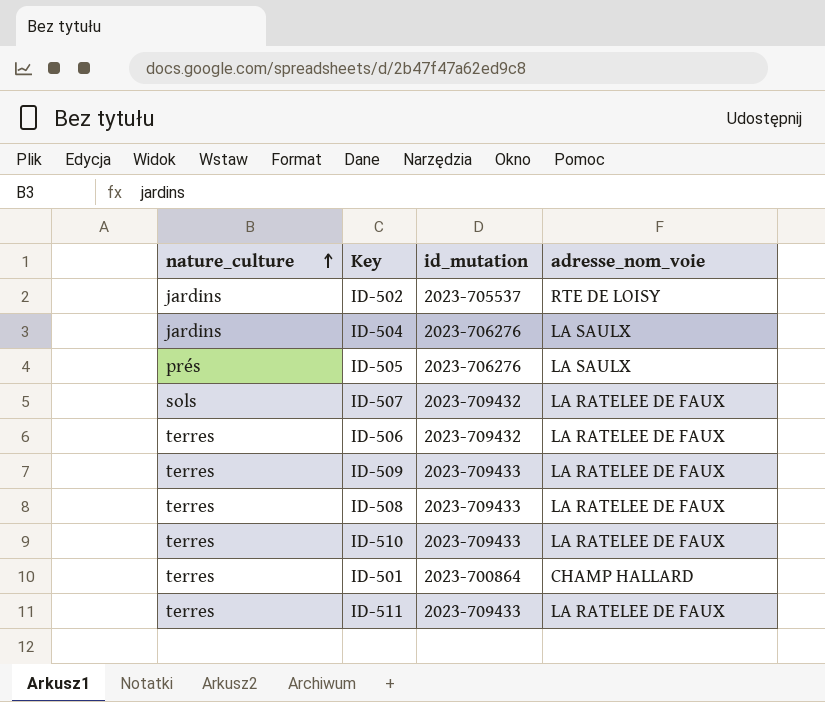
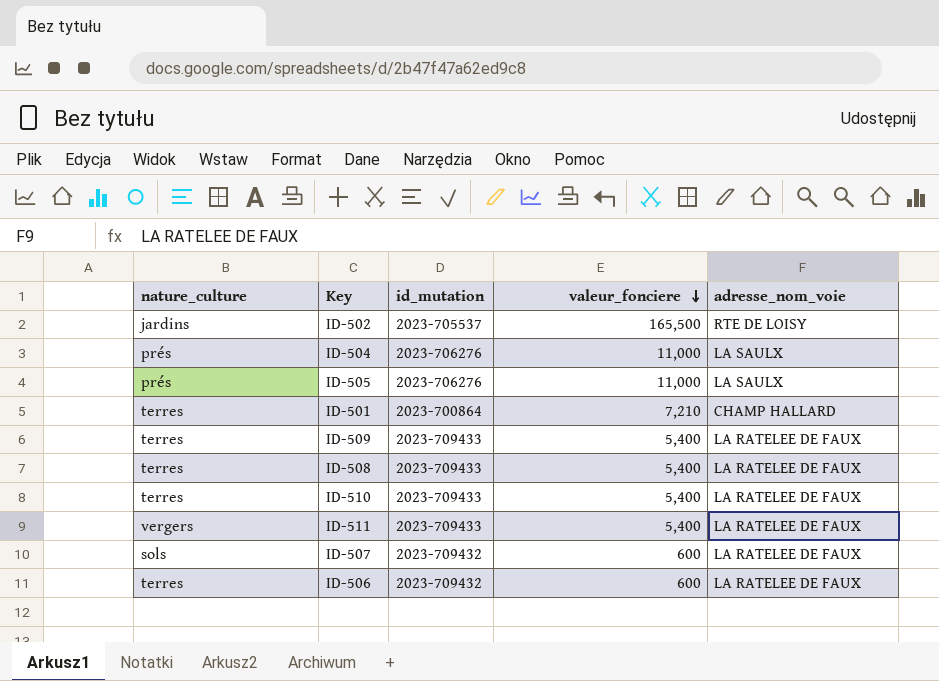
row order: nature_culture ascending -> valeur_fonciere descending
column valeur_fonciere | position: none -> 4
ID-504 | nature_culture: jardins -> prés
ID-511 | nature_culture: terres -> vergers

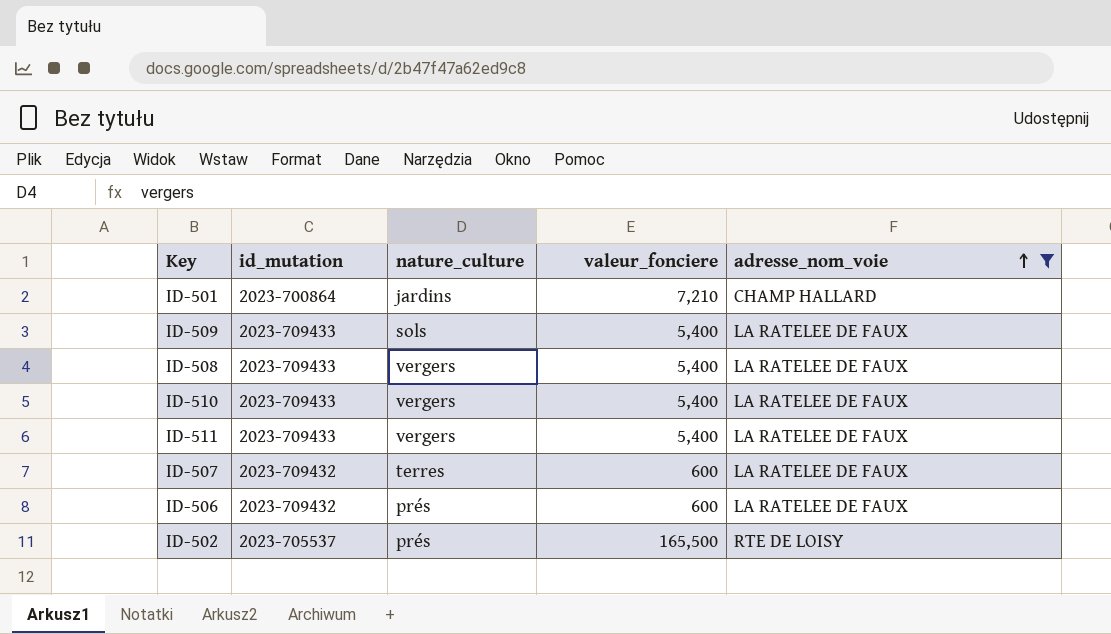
filter: none -> adresse_nom_voie != LA SAULX
row order: valeur_fonciere descending -> adresse_nom_voie ascending
column nature_culture | position: 1 -> 3
ID-501 | nature_culture: terres -> jardins
ID-509 | nature_culture: terres -> sols
ID-508 | nature_culture: terres -> vergers
ID-510 | nature_culture: terres -> vergers
ID-507 | nature_culture: sols -> terres
ID-506 | nature_culture: terres -> prés
ID-502 | nature_culture: jardins -> prés

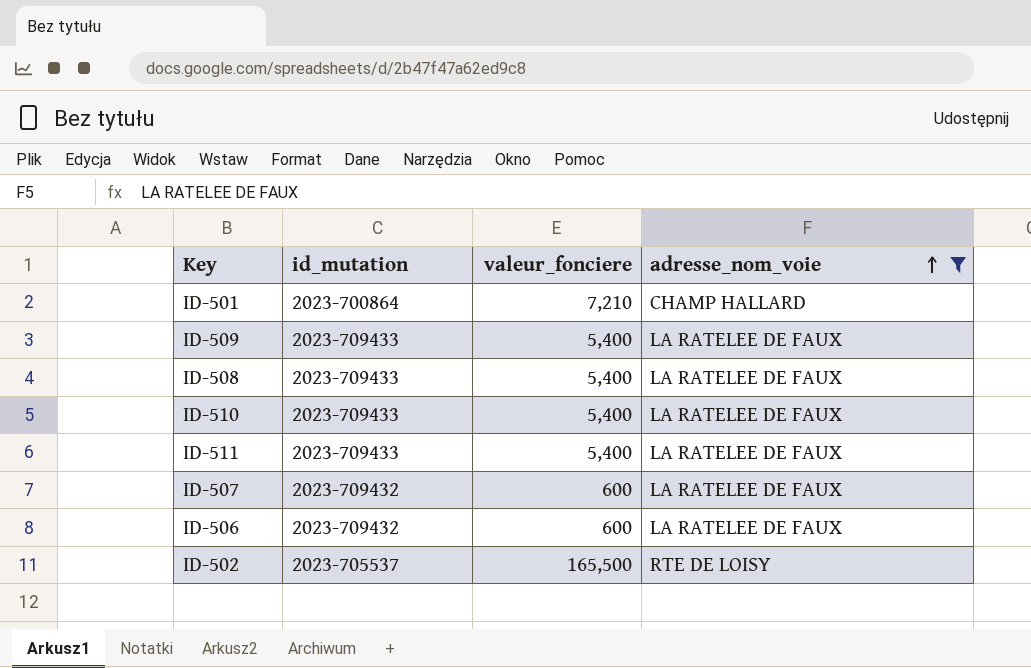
column nature_culture | position: 3 -> none

